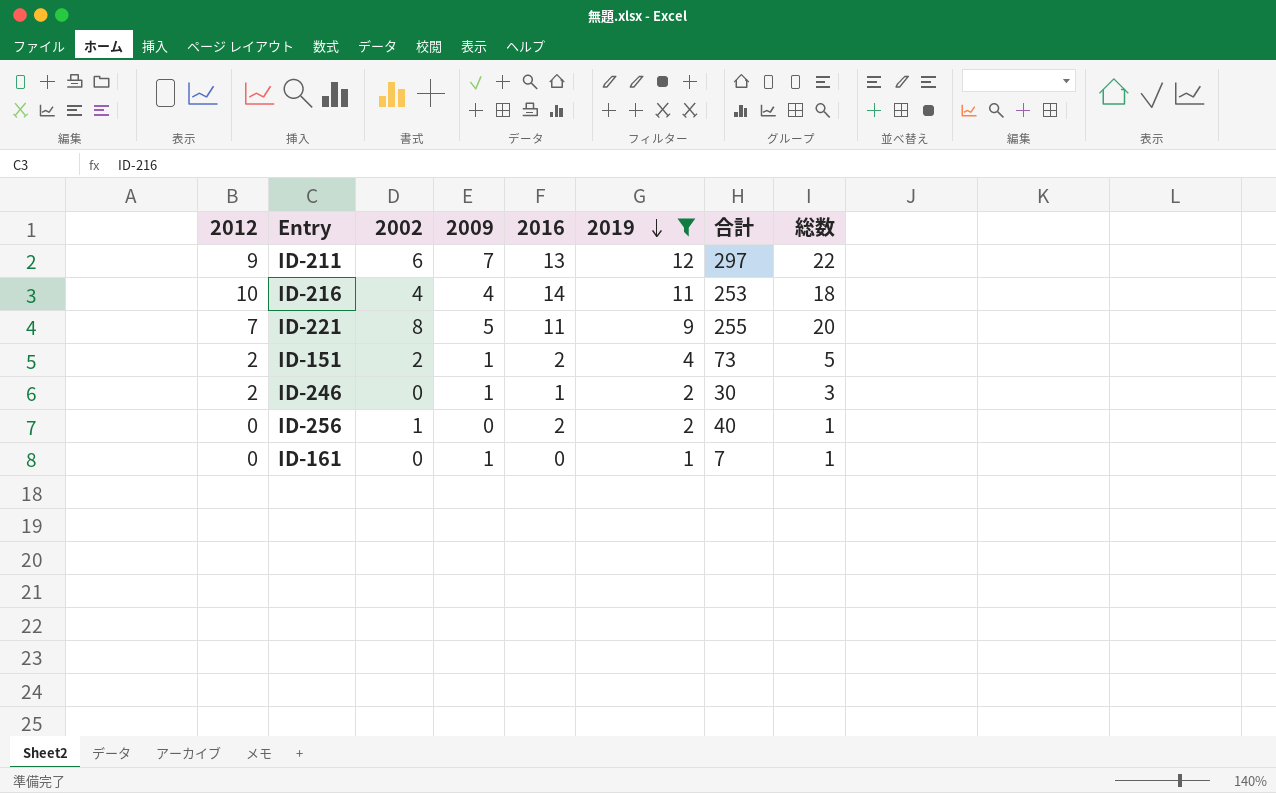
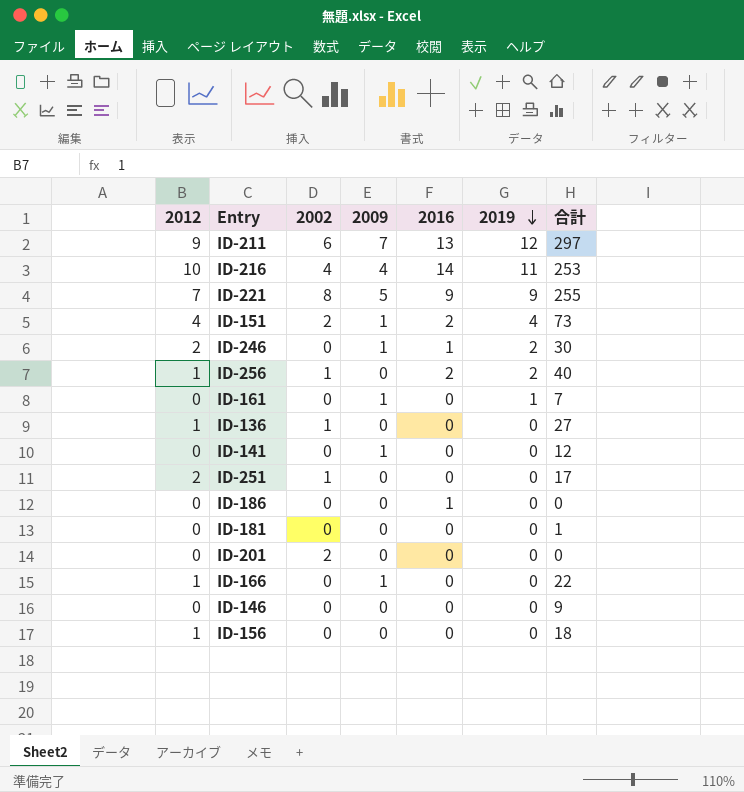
filter: 2019 != 0 -> none
column 総数 | formula: [2012] + [2002] + [2009] -> none
ID-221 | 2016: 11 -> 9
ID-151 | 2012: 2 -> 4
ID-256 | 2012: 0 -> 1

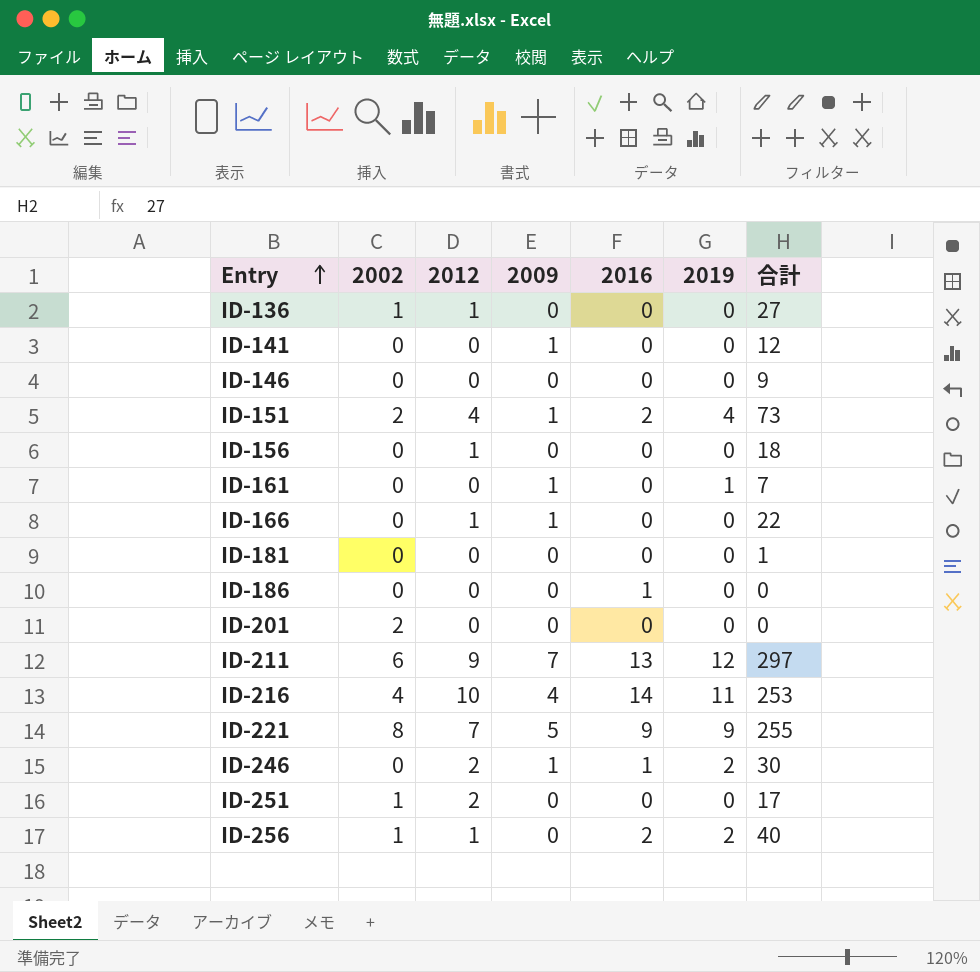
row order: 2019 descending -> Entry ascending
column 2012 | position: 1 -> 3

